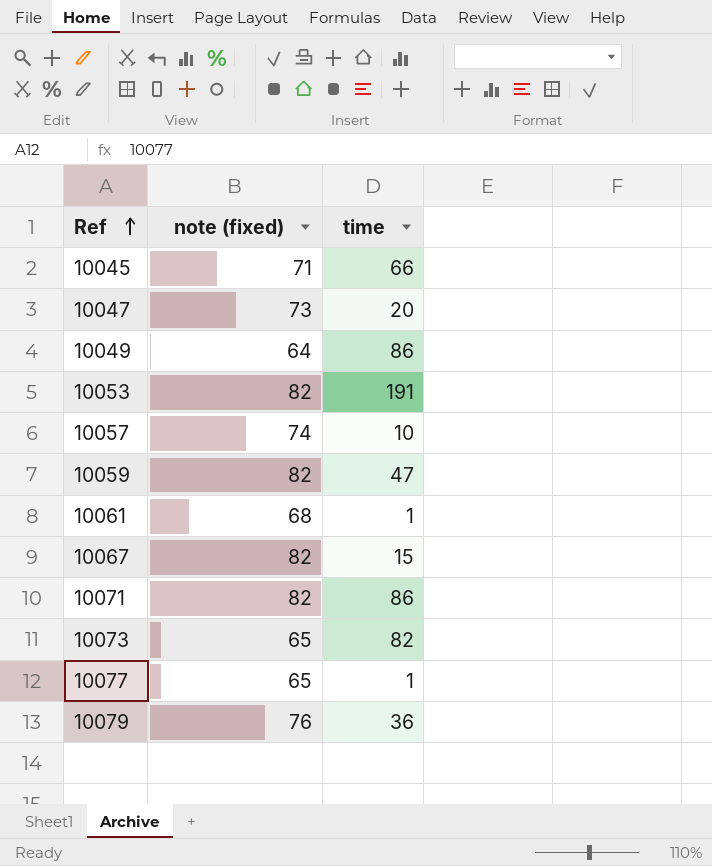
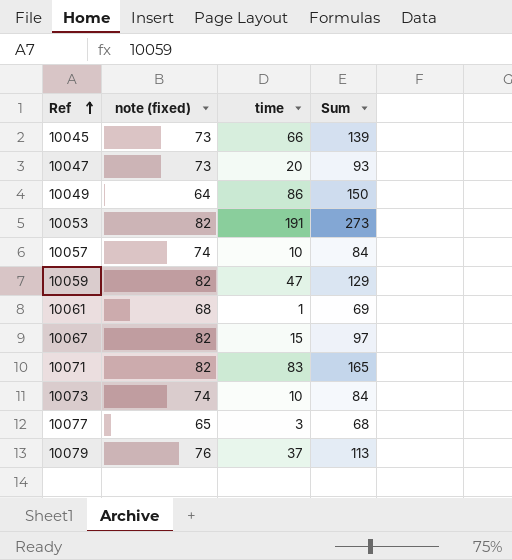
column Sum | formula: none -> [note (fixed)] + [time]
10045 | note (fixed): 71 -> 73
10071 | time: 86 -> 83
10073 | note (fixed): 65 -> 74
10073 | time: 82 -> 10
10077 | time: 1 -> 3
10079 | time: 36 -> 37

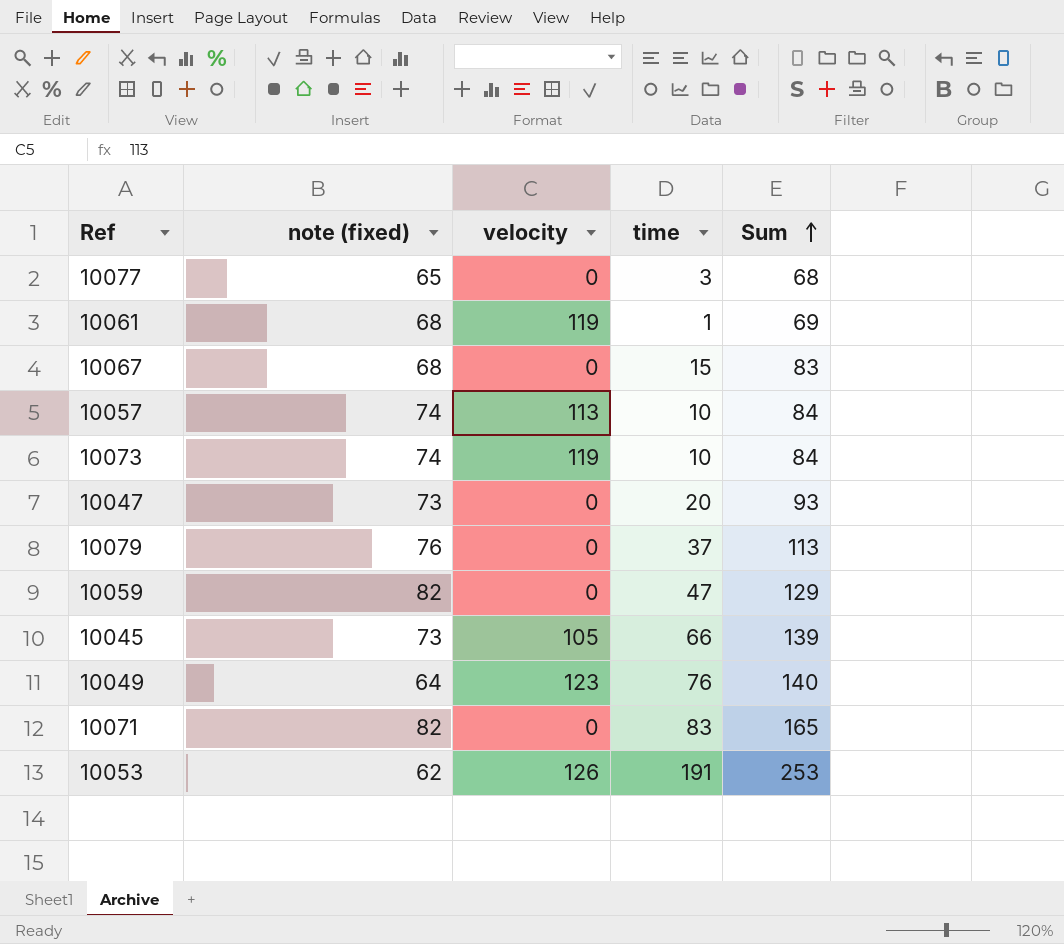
row order: Ref ascending -> Sum ascending
column velocity | position: none -> 3
10067 | note (fixed): 82 -> 68
10067 | Sum: 97 -> 83
10049 | time: 86 -> 76
10049 | Sum: 150 -> 140
10053 | note (fixed): 82 -> 62
10053 | Sum: 273 -> 253

